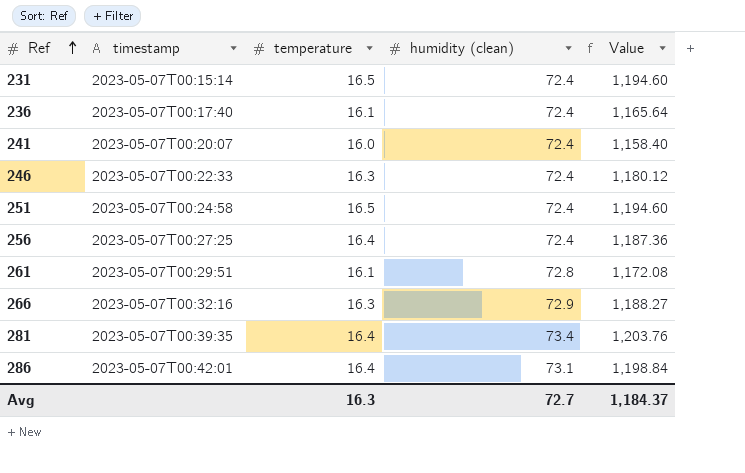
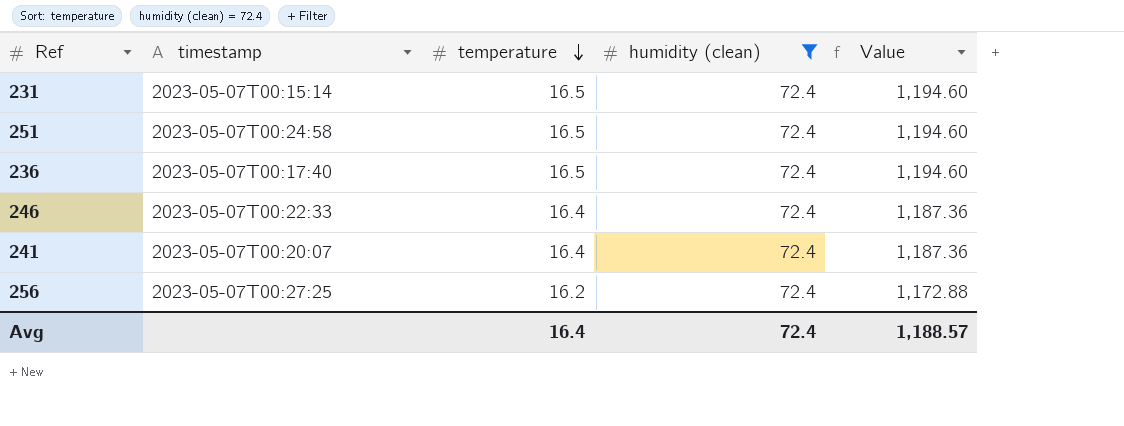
filter: none -> humidity (clean) = 72.4
row order: Ref ascending -> temperature descending
236 | temperature: 16.1 -> 16.5
236 | Value: 1,165.64 -> 1,194.60
246 | temperature: 16.3 -> 16.4
246 | Value: 1,180.12 -> 1,187.36
241 | temperature: 16.0 -> 16.4
241 | Value: 1,158.40 -> 1,187.36
256 | temperature: 16.4 -> 16.2
256 | Value: 1,187.36 -> 1,172.88
Avg | temperature: 16.3 -> 16.4
Avg | humidity (clean): 72.7 -> 72.4
Avg | Value: 1,184.37 -> 1,188.57

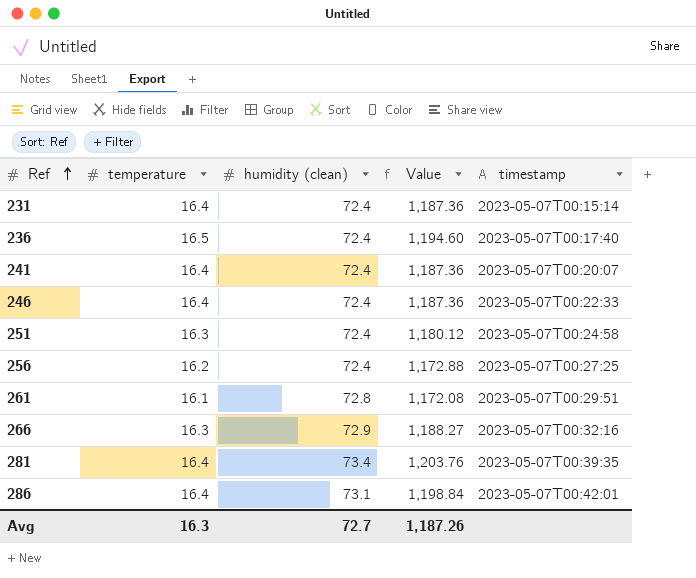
filter: humidity (clean) = 72.4 -> none
row order: temperature descending -> Ref ascending
column timestamp | position: 2 -> 5
231 | temperature: 16.5 -> 16.4
231 | Value: 1,194.60 -> 1,187.36
251 | temperature: 16.5 -> 16.3
251 | Value: 1,194.60 -> 1,180.12
Avg | temperature: 16.4 -> 16.3
Avg | humidity (clean): 72.4 -> 72.7
Avg | Value: 1,188.57 -> 1,187.26

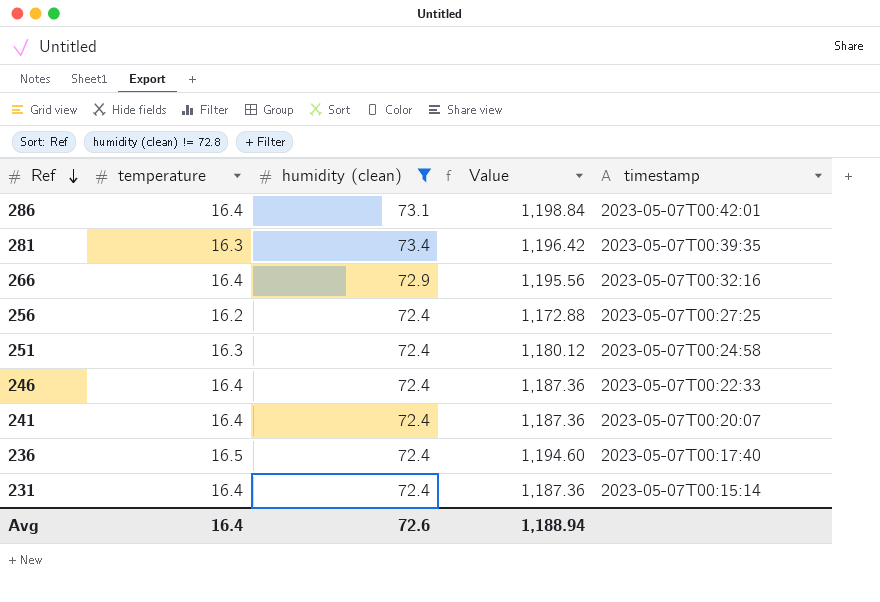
filter: none -> humidity (clean) != 72.8
row order: Ref ascending -> Ref descending
281 | temperature: 16.4 -> 16.3
281 | Value: 1,203.76 -> 1,196.42
266 | temperature: 16.3 -> 16.4
266 | Value: 1,188.27 -> 1,195.56
Avg | temperature: 16.3 -> 16.4
Avg | humidity (clean): 72.7 -> 72.6
Avg | Value: 1,187.26 -> 1,188.94

